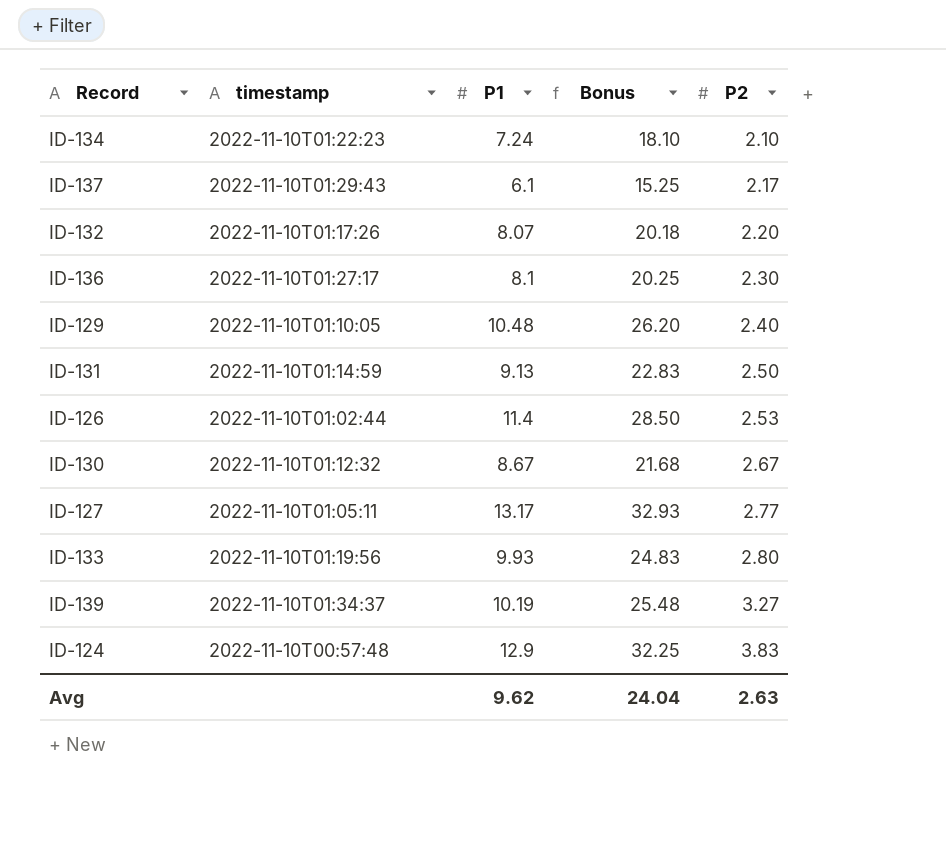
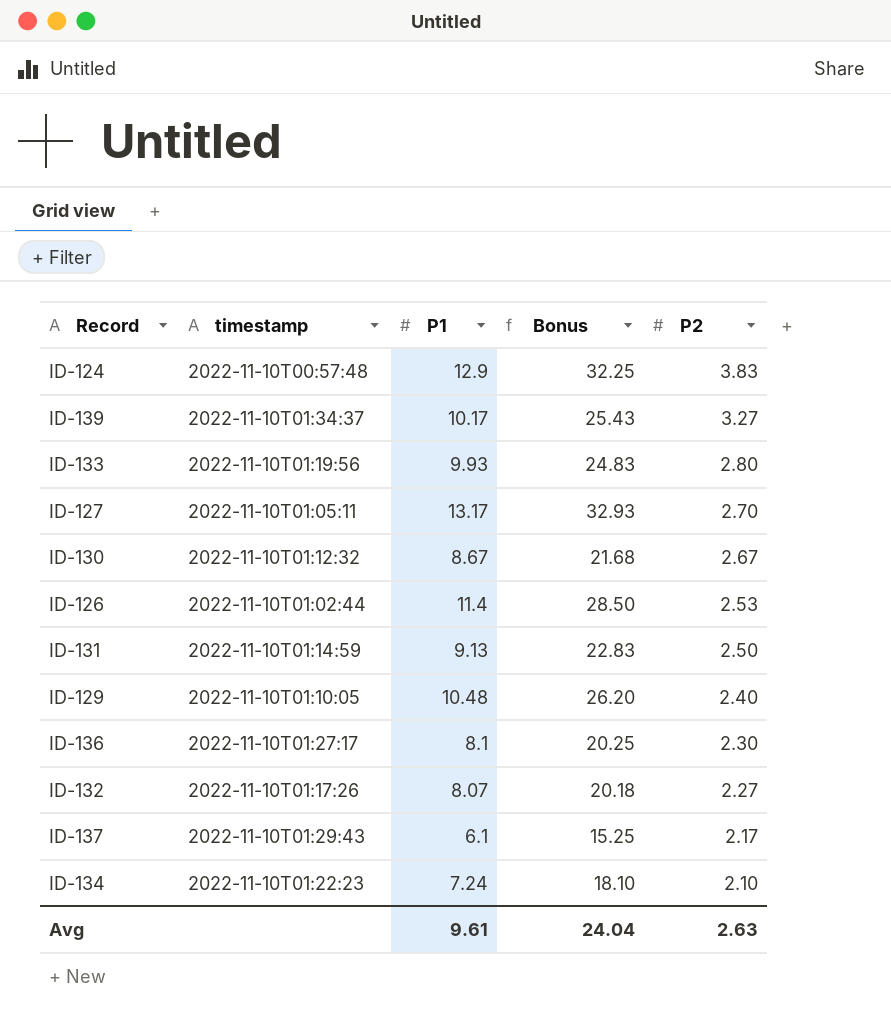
row order: P2 ascending -> P2 descending
ID-139 | P1: 10.19 -> 10.17
ID-139 | Bonus: 25.48 -> 25.43
ID-127 | P2: 2.77 -> 2.70
ID-132 | P2: 2.20 -> 2.27
Avg | P1: 9.62 -> 9.61

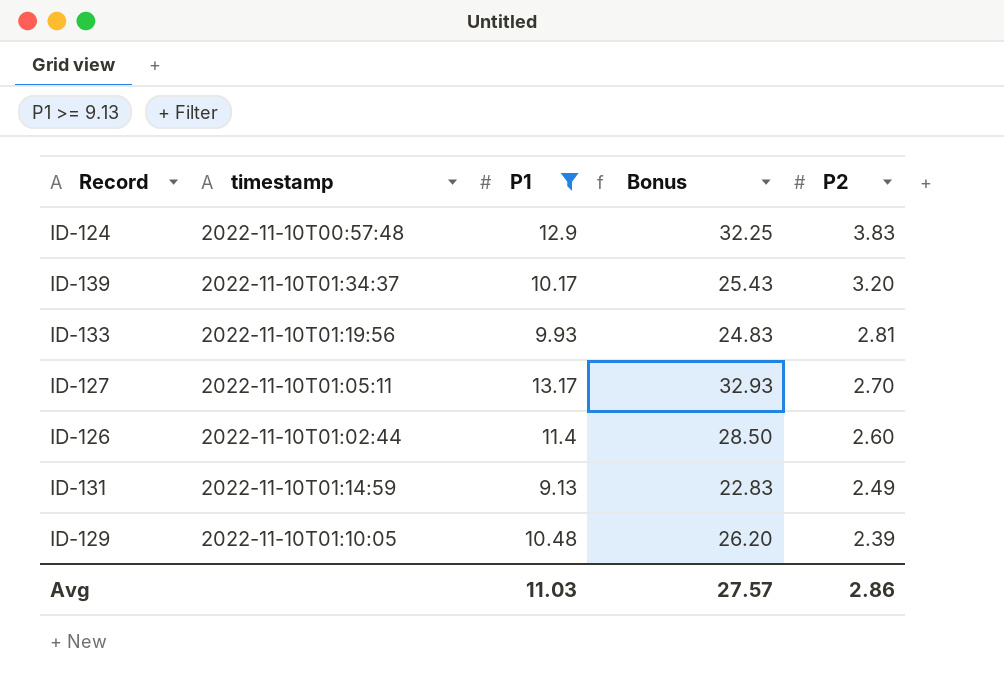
filter: none -> P1 >= 9.13
ID-139 | P2: 3.27 -> 3.20
ID-133 | P2: 2.80 -> 2.81
ID-126 | P2: 2.53 -> 2.60
ID-131 | P2: 2.50 -> 2.49
ID-129 | P2: 2.40 -> 2.39
Avg | P1: 9.61 -> 11.03
Avg | Bonus: 24.04 -> 27.57
Avg | P2: 2.63 -> 2.86

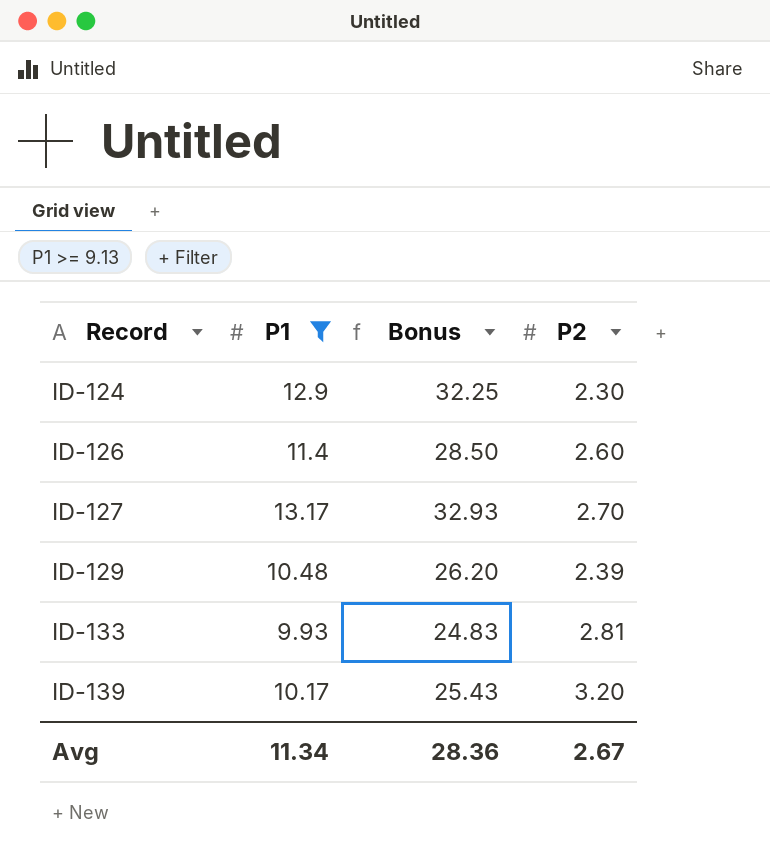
row order: P2 descending -> Record ascending
column timestamp | position: 2 -> none
row ID-131: 2022-11-10T01:14:59 | 9.13 | 22.83 | 2.49 -> none
ID-124 | P2: 3.83 -> 2.30
Avg | P1: 11.03 -> 11.34
Avg | Bonus: 27.57 -> 28.36
Avg | P2: 2.86 -> 2.67

